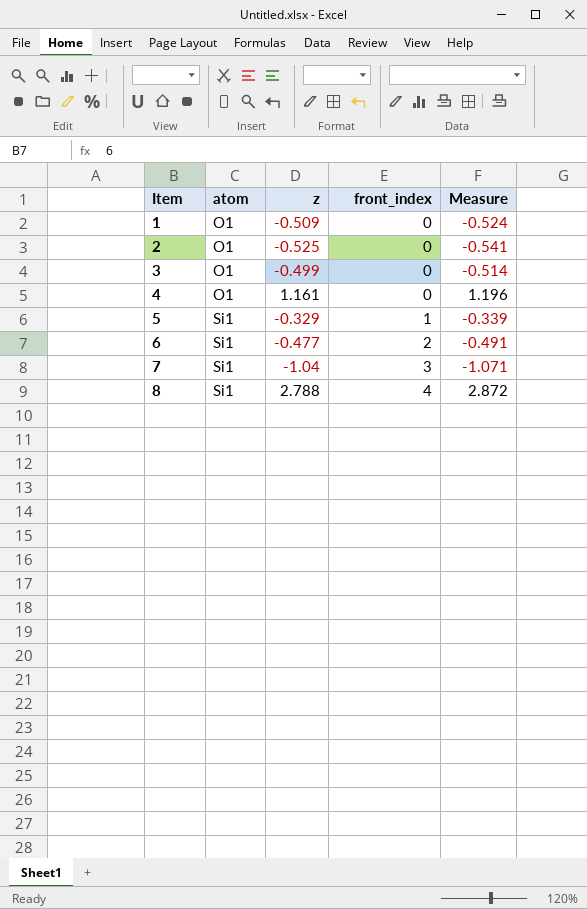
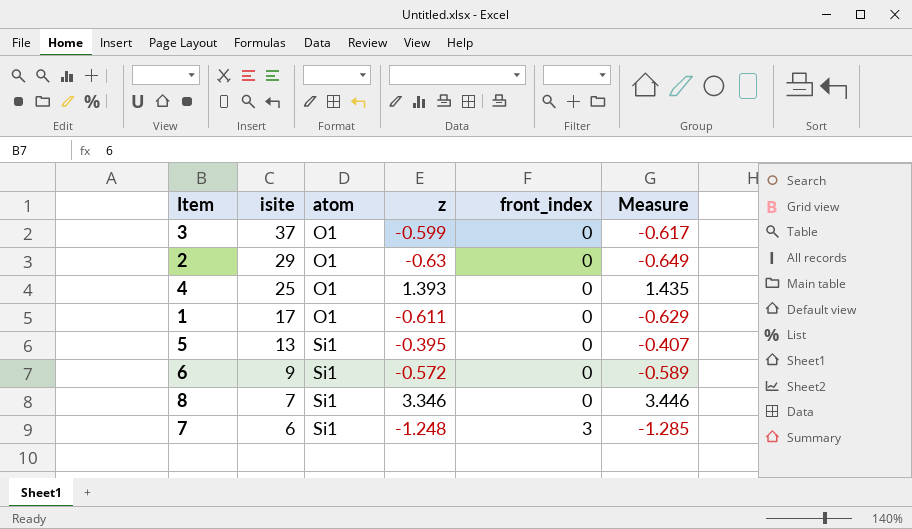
row order: Item ascending -> isite descending
column isite | position: none -> 2
3 | z: -0.499 -> -0.599
3 | Measure: -0.514 -> -0.617
2 | z: -0.525 -> -0.63
2 | Measure: -0.541 -> -0.649
4 | z: 1.161 -> 1.393
4 | Measure: 1.196 -> 1.435
1 | z: -0.509 -> -0.611
1 | Measure: -0.524 -> -0.629
5 | z: -0.329 -> -0.395
5 | front_index: 1 -> 0
5 | Measure: -0.339 -> -0.407
6 | z: -0.477 -> -0.572
6 | front_index: 2 -> 0
6 | Measure: -0.491 -> -0.589
8 | z: 2.788 -> 3.346
8 | front_index: 4 -> 0
8 | Measure: 2.872 -> 3.446
7 | z: -1.04 -> -1.248
7 | Measure: -1.071 -> -1.285

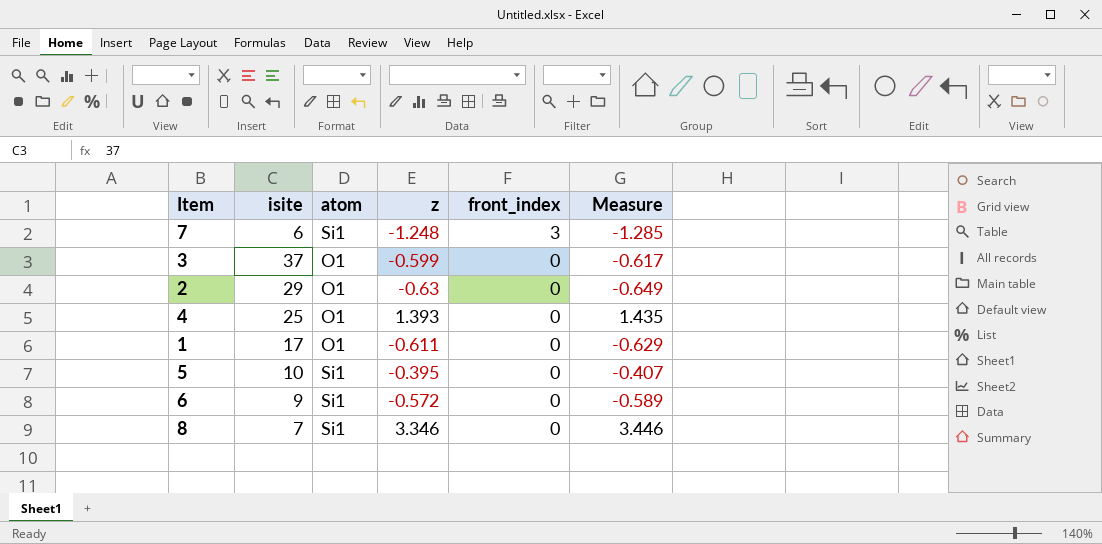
row order: isite descending -> front_index descending
5 | isite: 13 -> 10

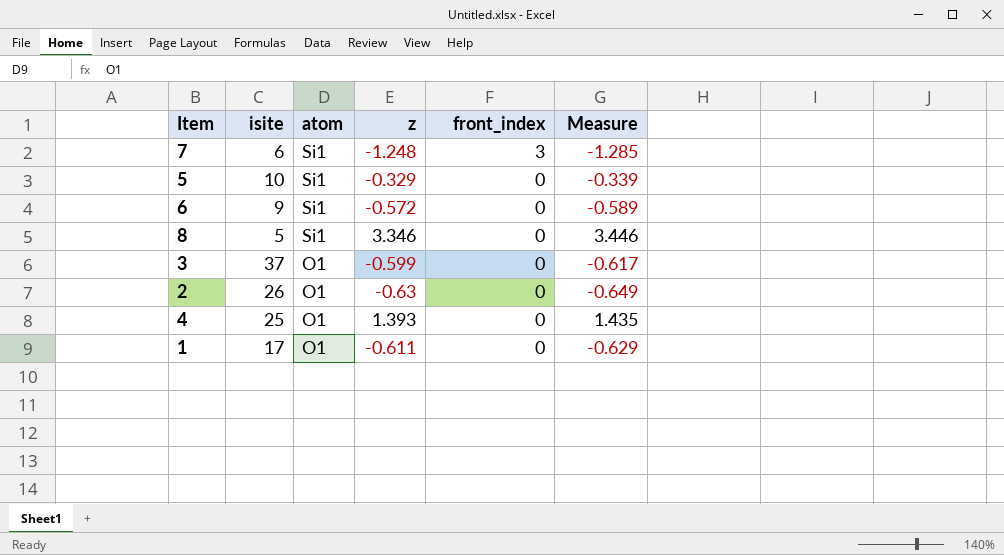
row order: front_index descending -> atom descending
5 | z: -0.395 -> -0.329
5 | Measure: -0.407 -> -0.339
8 | isite: 7 -> 5
2 | isite: 29 -> 26

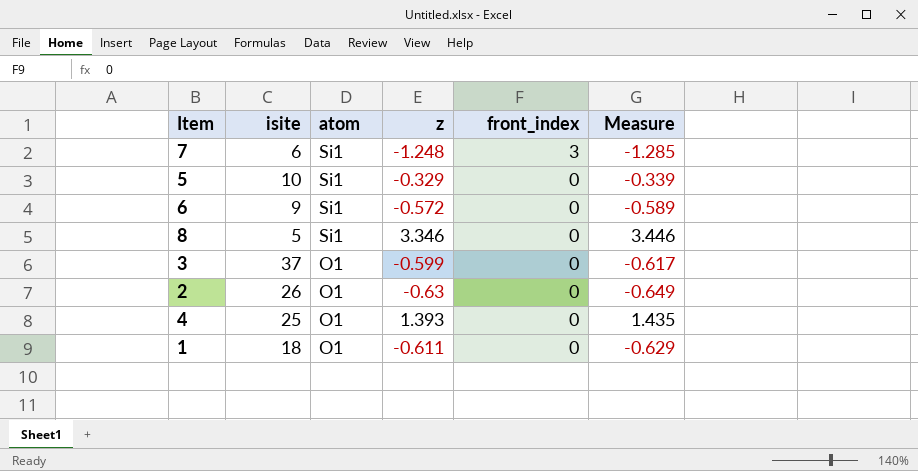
1 | isite: 17 -> 18

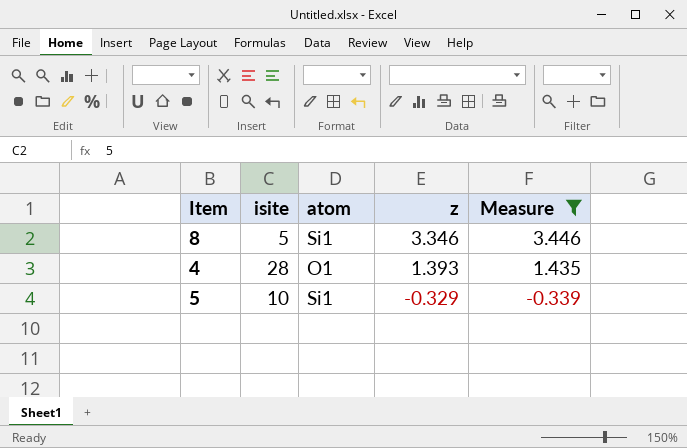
filter: none -> Measure >= -0.339
row order: atom descending -> z descending
column front_index | position: 5 -> none
4 | isite: 25 -> 28

